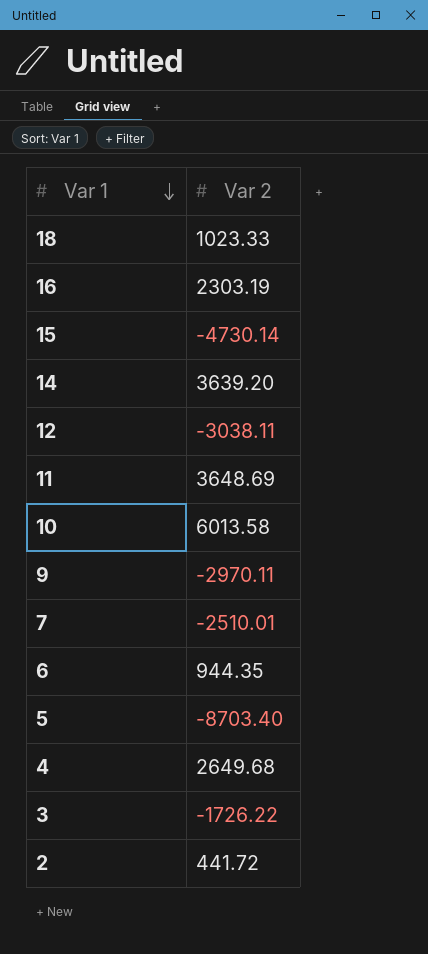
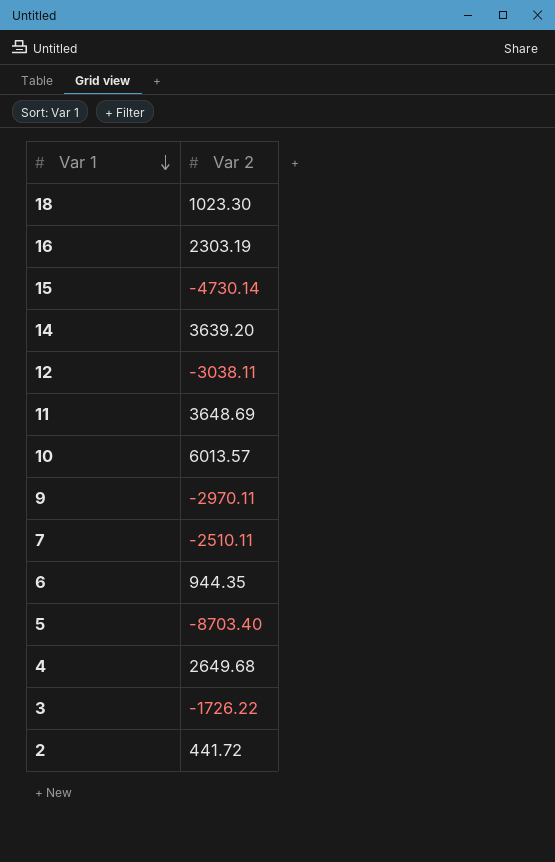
18 | Var 2: 1023.33 -> 1023.30
10 | Var 2: 6013.58 -> 6013.57
7 | Var 2: -2510.01 -> -2510.11

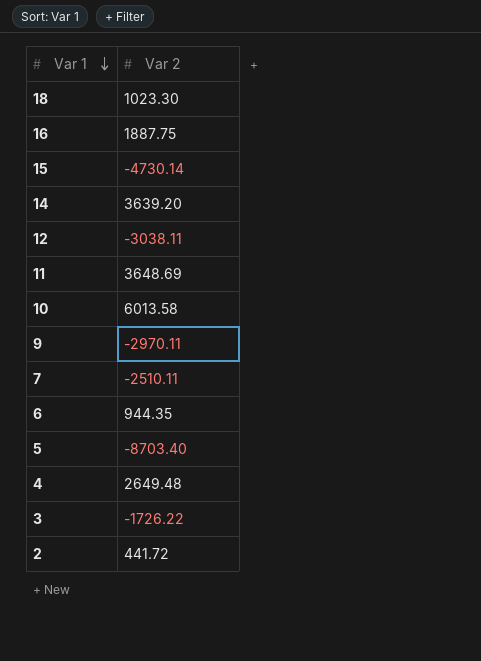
16 | Var 2: 2303.19 -> 1887.75
10 | Var 2: 6013.57 -> 6013.58
4 | Var 2: 2649.68 -> 2649.48

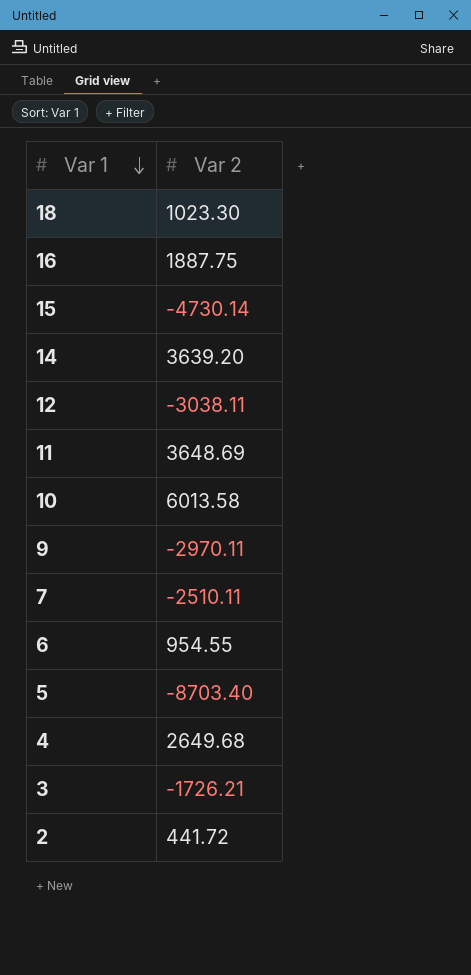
6 | Var 2: 944.35 -> 954.55
4 | Var 2: 2649.48 -> 2649.68
3 | Var 2: -1726.22 -> -1726.21

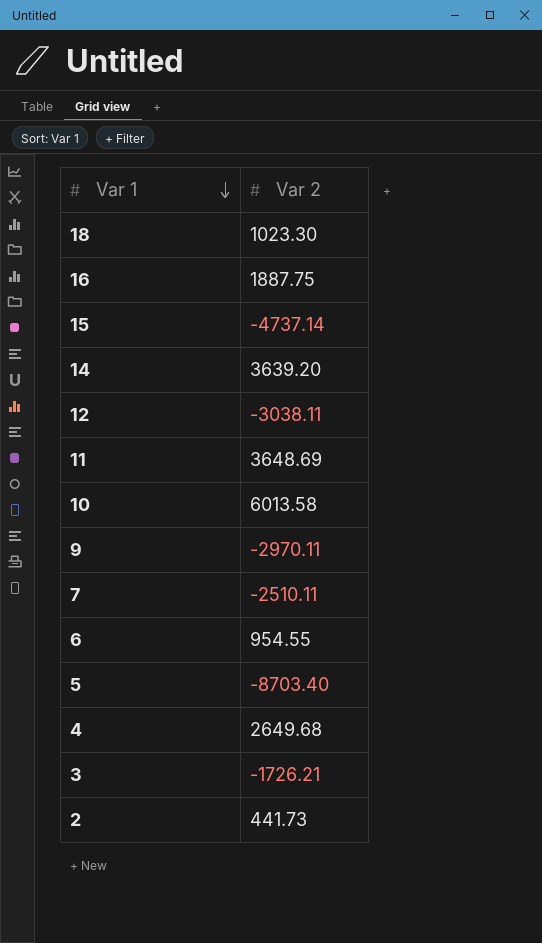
15 | Var 2: -4730.14 -> -4737.14
2 | Var 2: 441.72 -> 441.73

